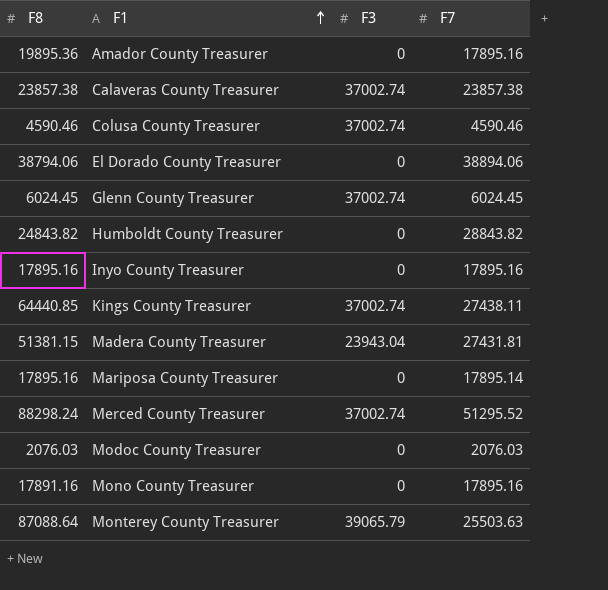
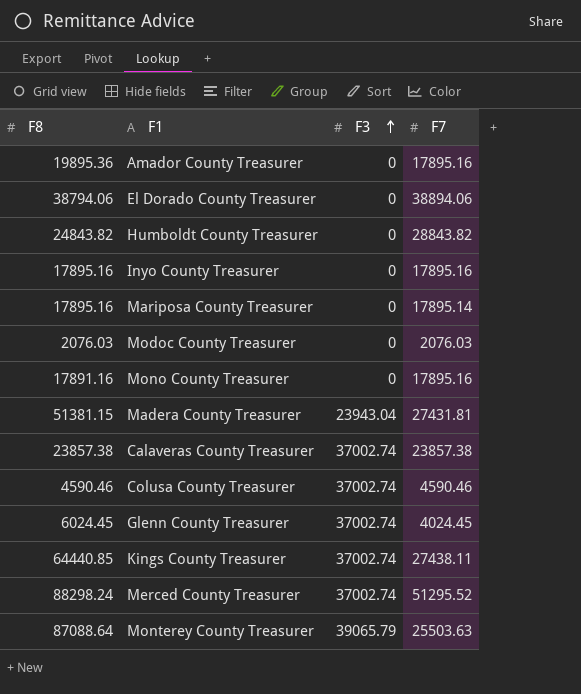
row order: F1 ascending -> F3 ascending
Glenn County Treasurer | F7: 6024.45 -> 4024.45

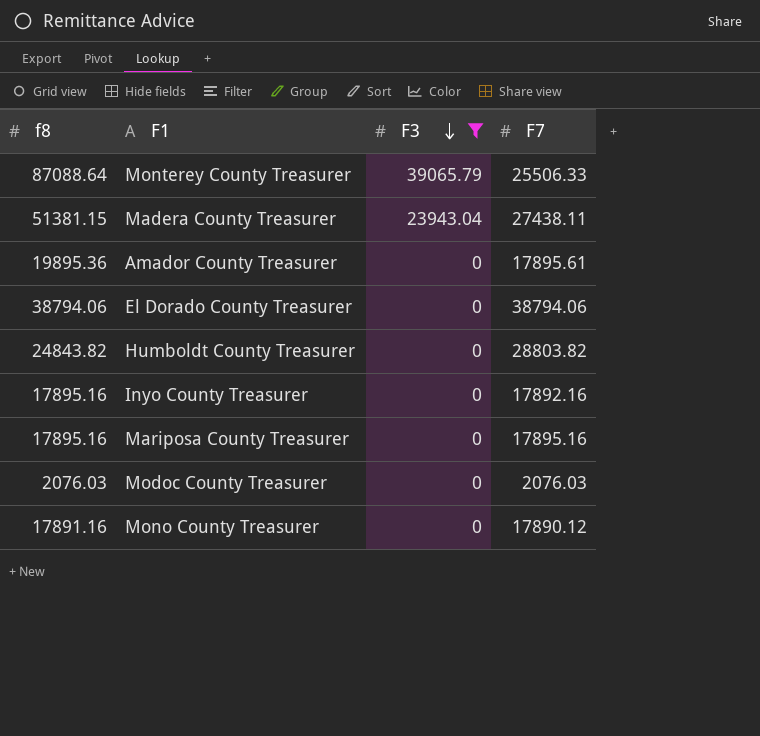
filter: none -> F3 != 37002.74
row order: F3 ascending -> F3 descending
column name: F8 -> f8
Monterey County Treasurer | F7: 25503.63 -> 25506.33
Madera County Treasurer | F7: 27431.81 -> 27438.11
Amador County Treasurer | F7: 17895.16 -> 17895.61
El Dorado County Treasurer | F7: 38894.06 -> 38794.06
Humboldt County Treasurer | F7: 28843.82 -> 28803.82
Inyo County Treasurer | F7: 17895.16 -> 17892.16
Mariposa County Treasurer | F7: 17895.14 -> 17895.16
Mono County Treasurer | F7: 17895.16 -> 17890.12

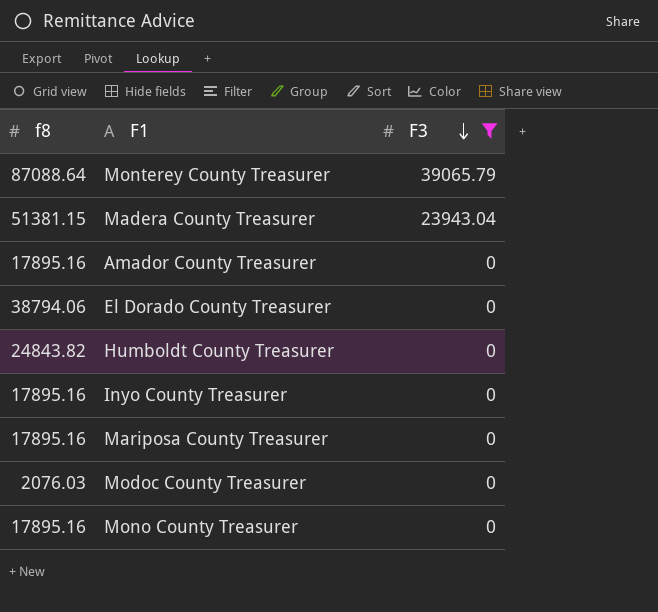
column F7 | position: 4 -> none
Amador County Treasurer | f8: 19895.36 -> 17895.16
Mono County Treasurer | f8: 17891.16 -> 17895.16

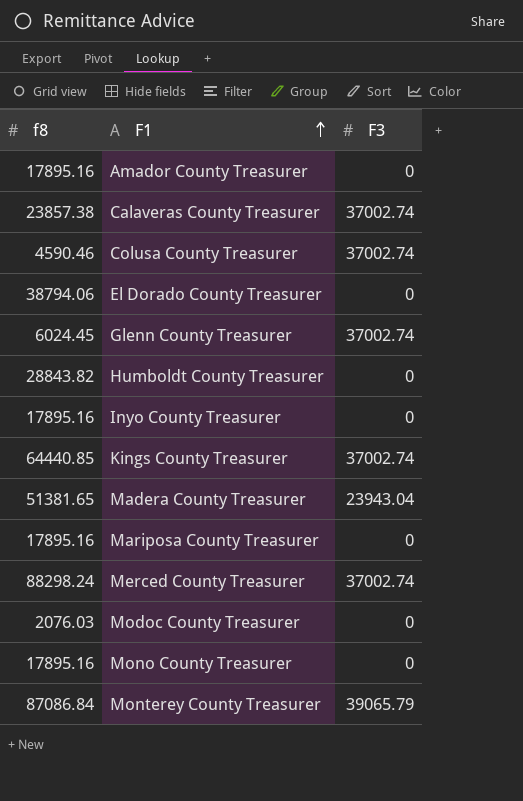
filter: F3 != 37002.74 -> none
row order: F3 descending -> F1 ascending
Humboldt County Treasurer | f8: 24843.82 -> 28843.82
Madera County Treasurer | f8: 51381.15 -> 51381.65
Monterey County Treasurer | f8: 87088.64 -> 87086.84

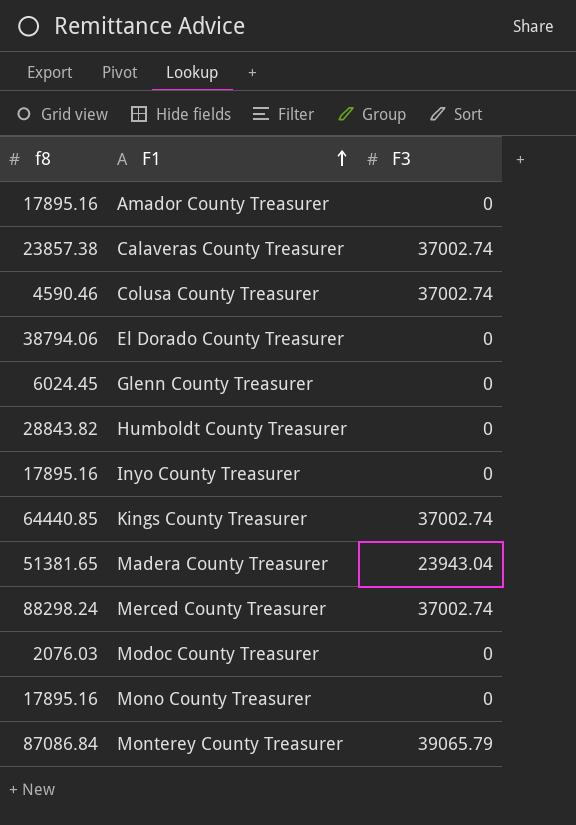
row Mariposa County Treasurer: 17895.16 | 0 -> none
Glenn County Treasurer | F3: 37002.74 -> 0

